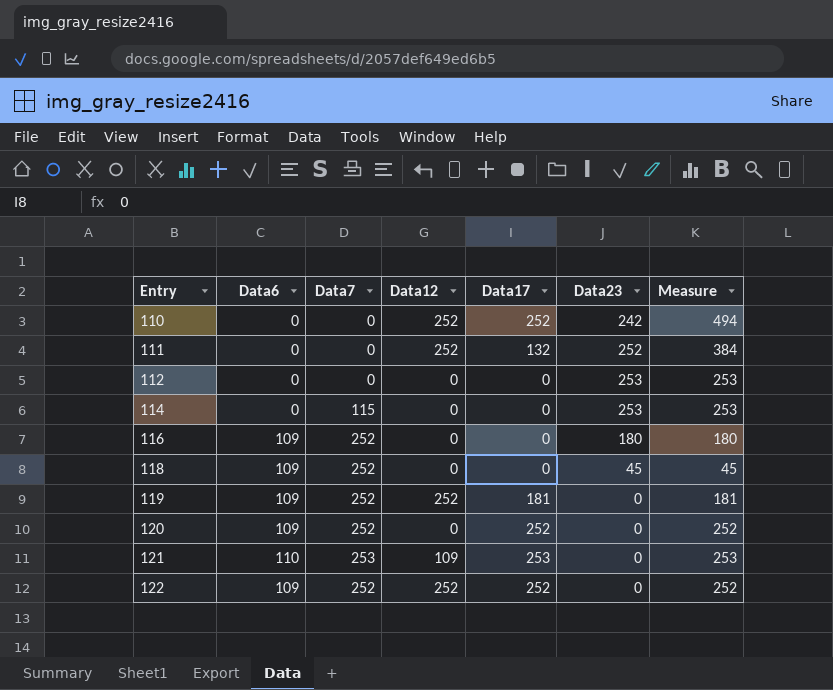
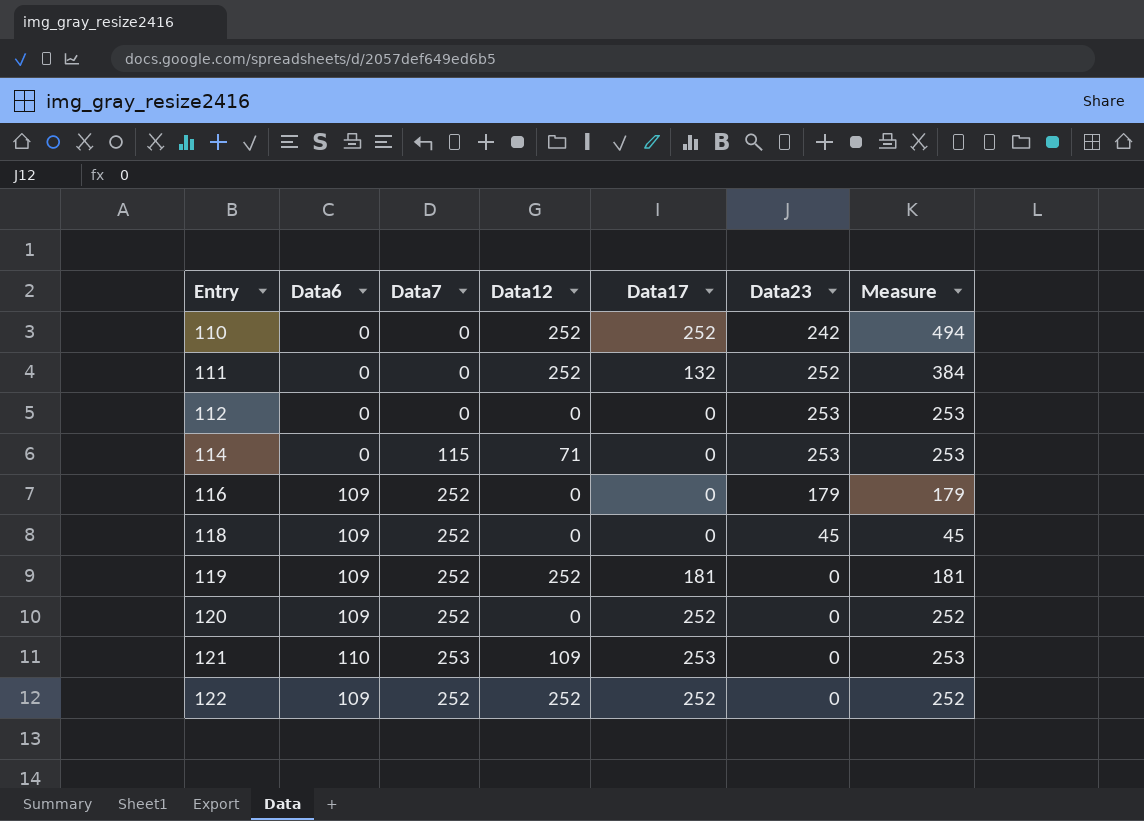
114 | Data12: 0 -> 71
116 | Data23: 180 -> 179
116 | Measure: 180 -> 179

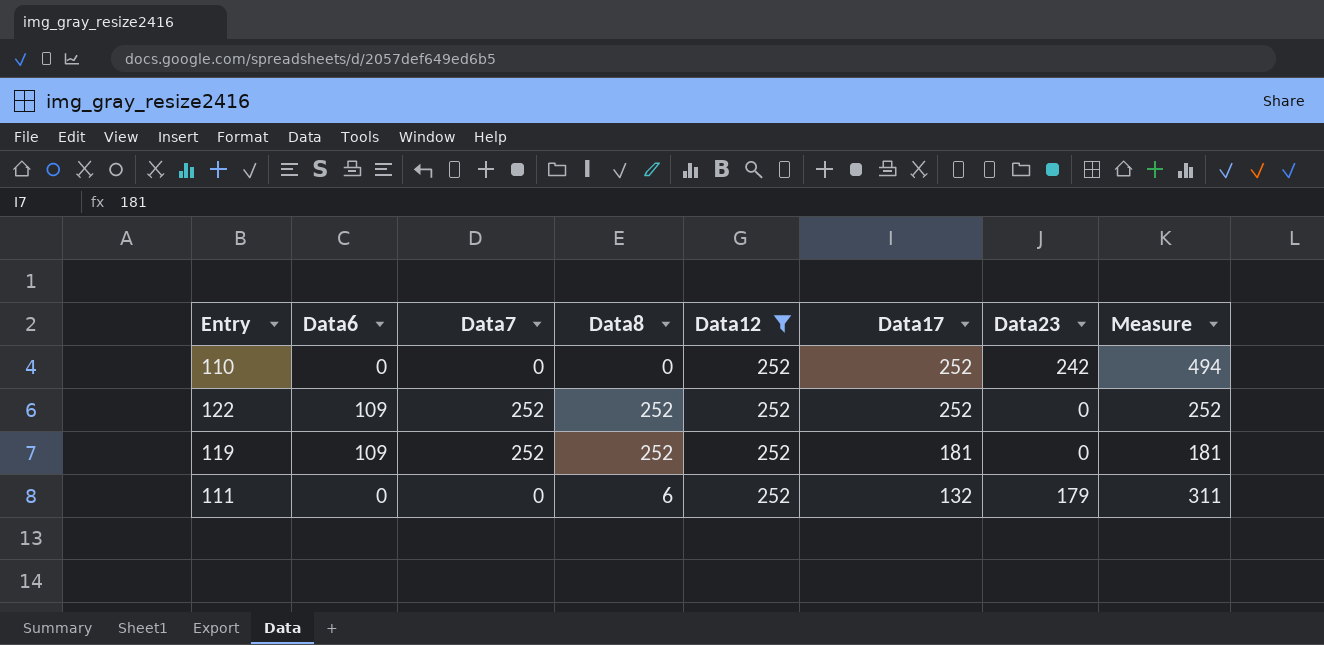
filter: none -> Data12 = 252
row order: Entry ascending -> Data17 descending
column Data8 | position: none -> 4
111 | Data23: 252 -> 179
111 | Measure: 384 -> 311

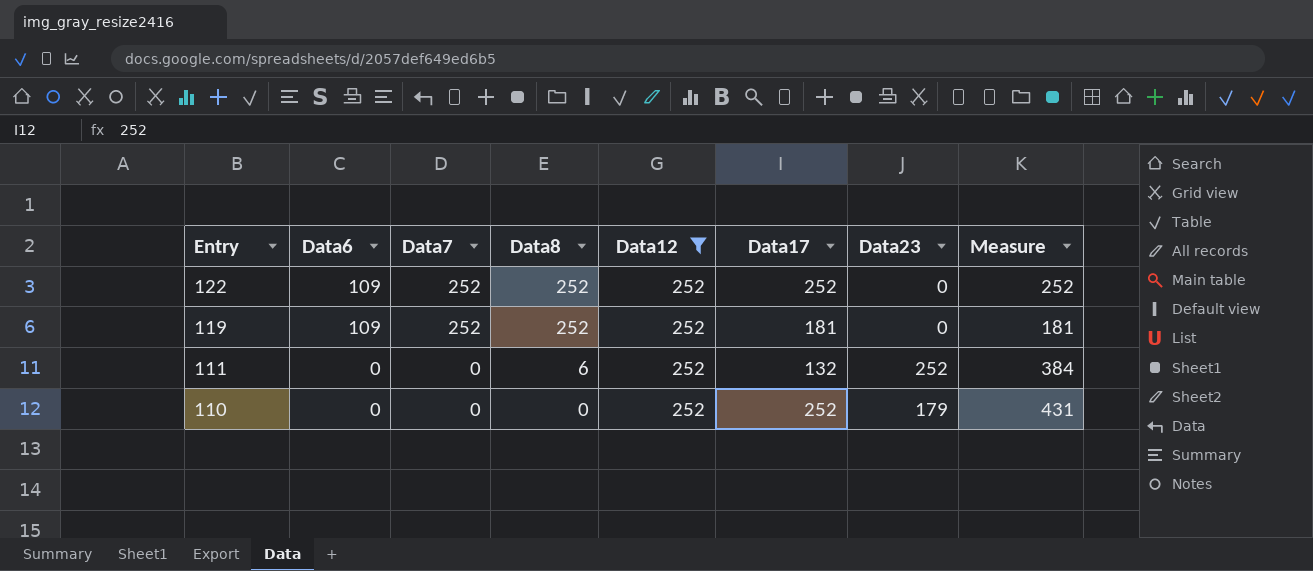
row order: Data17 descending -> Entry descending
111 | Data23: 179 -> 252
111 | Measure: 311 -> 384
110 | Data23: 242 -> 179
110 | Measure: 494 -> 431

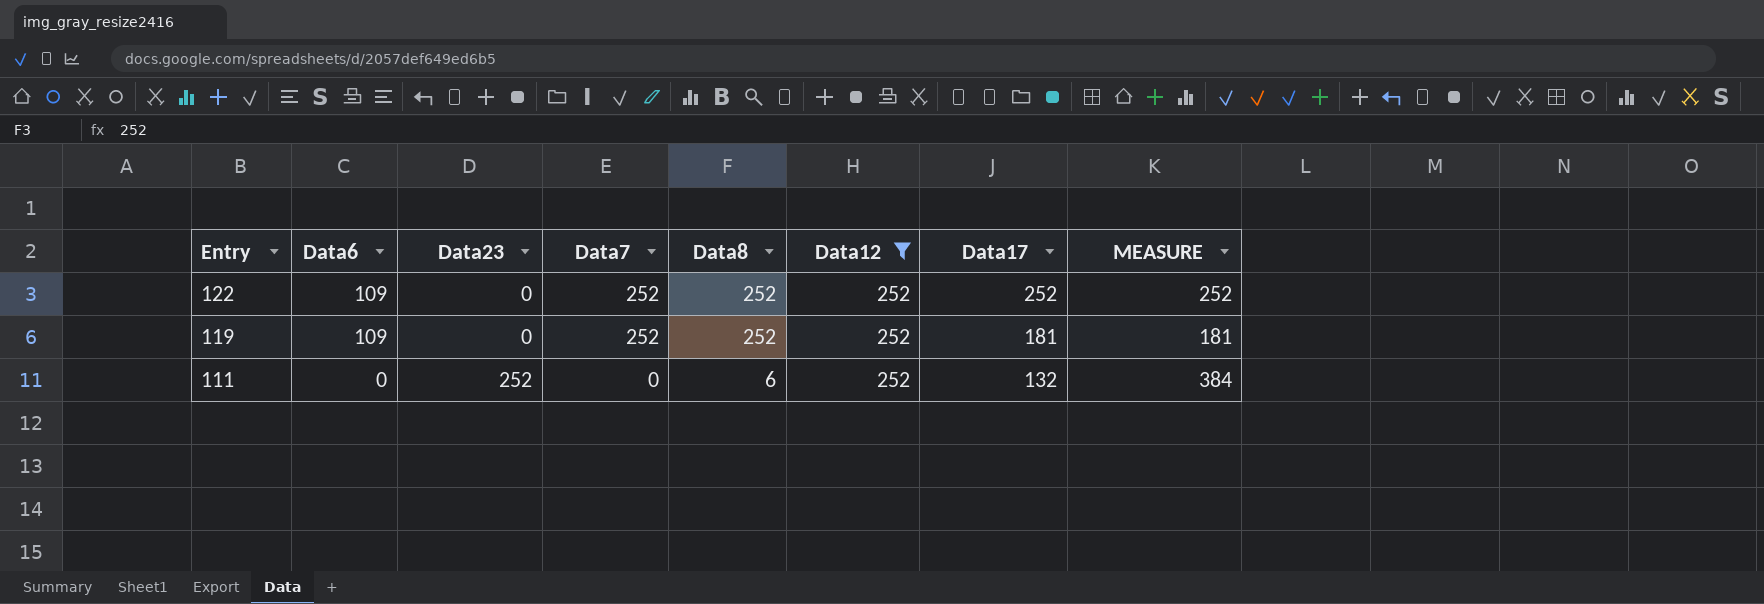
column Data23 | position: 7 -> 3
column name: Measure -> MEASURE
row 110: 0 | 0 | 0 | 252 | 252 | 179 | 431 -> none

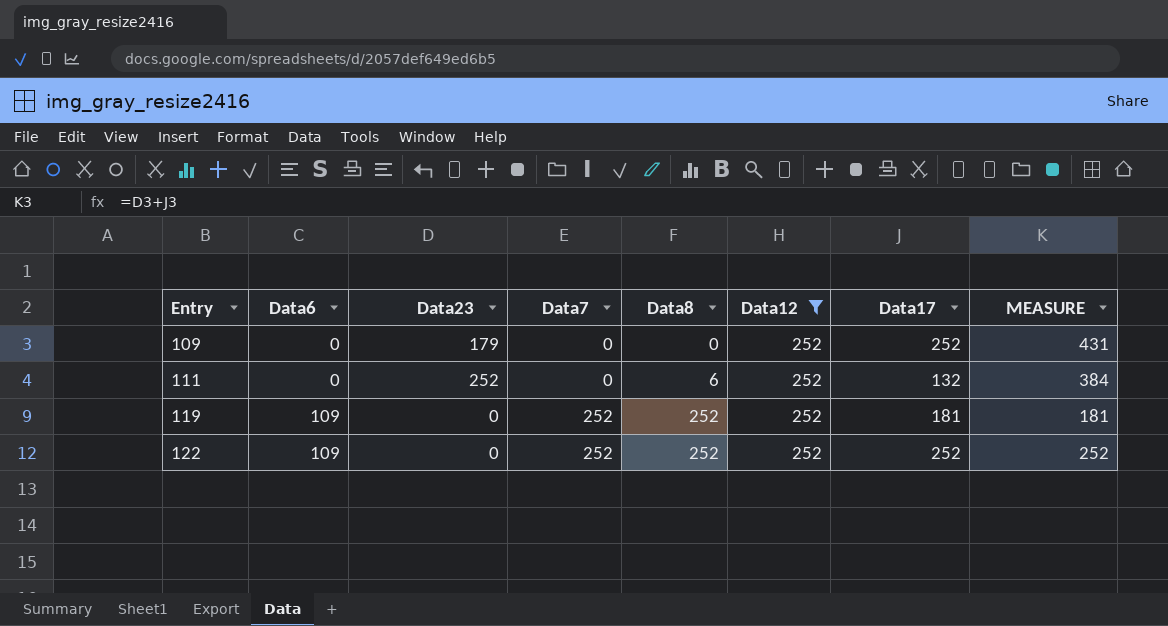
row order: Entry descending -> Entry ascending
row 109: none -> 0 | 179 | 0 | 0 | 252 | 252 | 431

